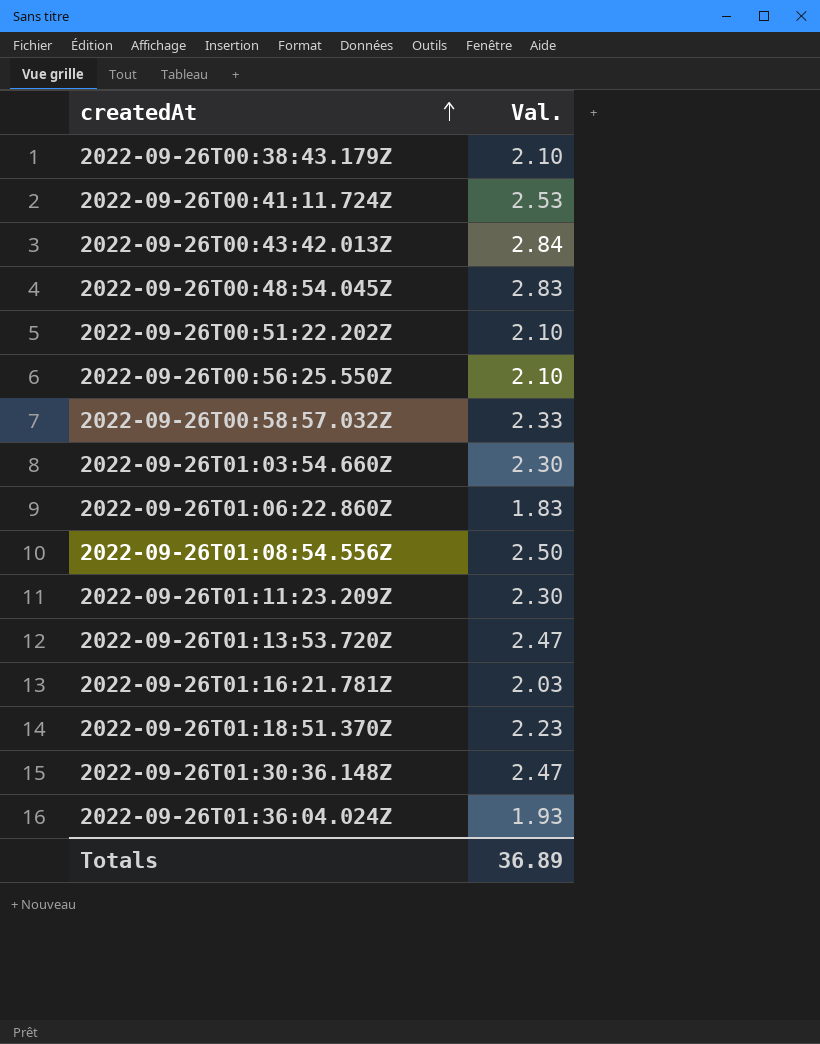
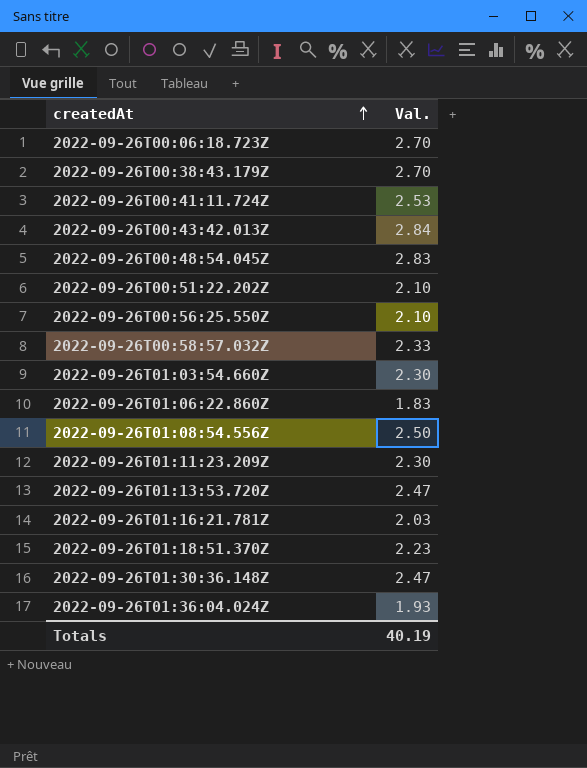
row 2022-09-26T00:06:18.723Z: none -> 2.70
2022-09-26T00:38:43.179Z | Val.: 2.10 -> 2.70
Totals | Val.: 36.89 -> 40.19

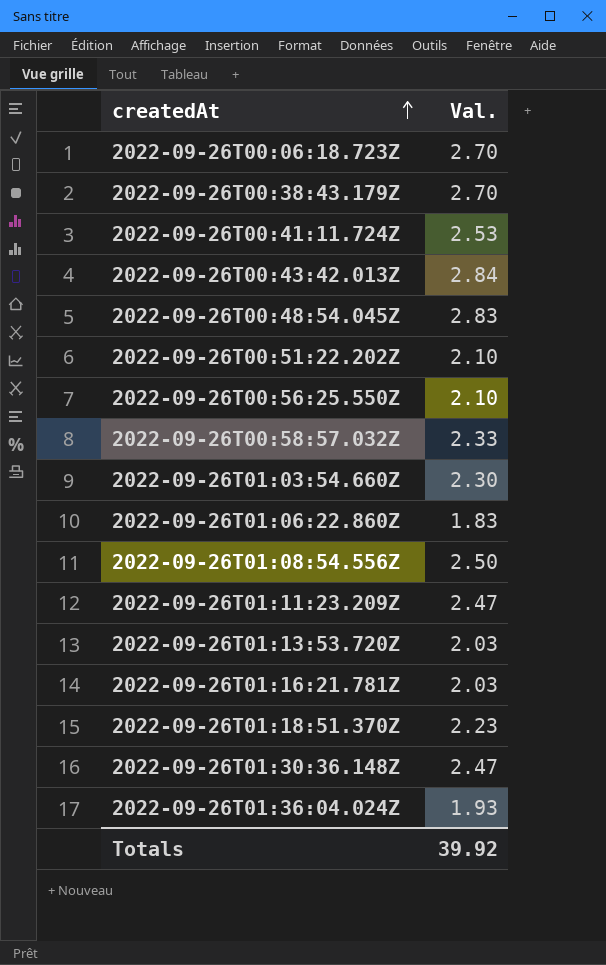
2022-09-26T01:11:23.209Z | Val.: 2.30 -> 2.47
2022-09-26T01:13:53.720Z | Val.: 2.47 -> 2.03
Totals | Val.: 40.19 -> 39.92

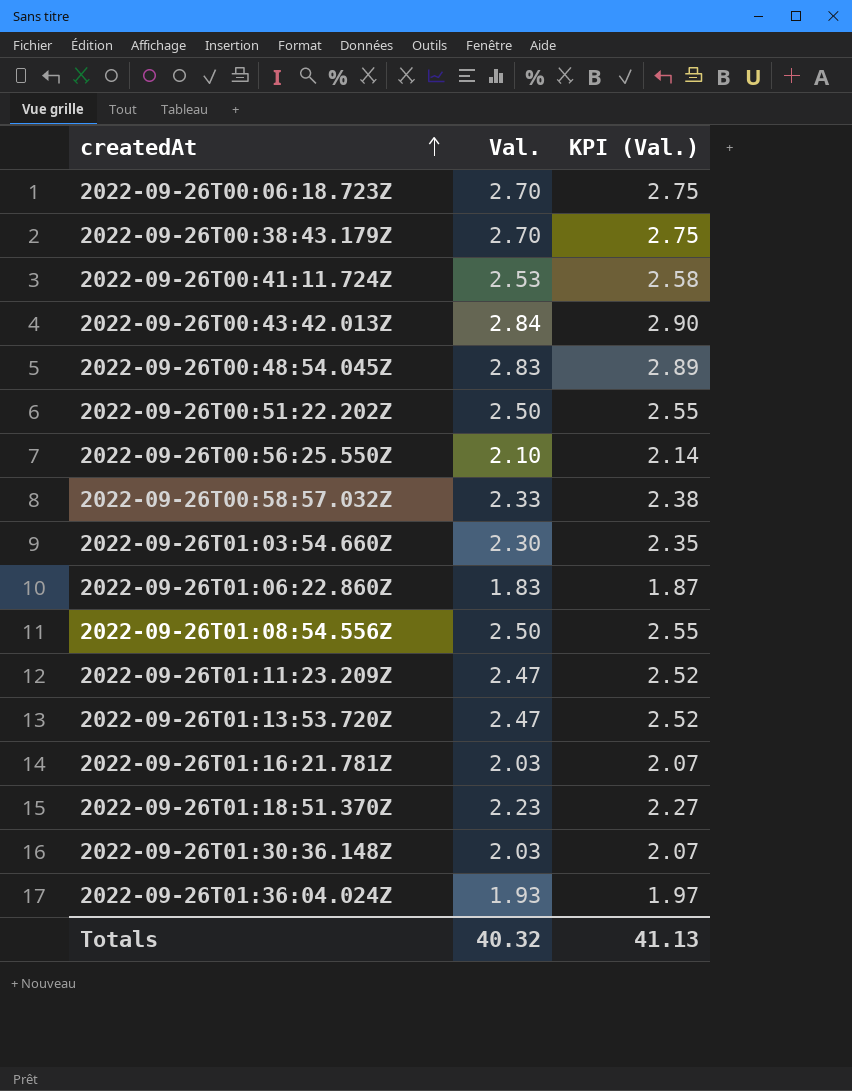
column KPI (Val.) | formula: none -> [Val.] * 1.02
2022-09-26T00:51:22.202Z | Val.: 2.10 -> 2.50
2022-09-26T01:13:53.720Z | Val.: 2.03 -> 2.47
2022-09-26T01:30:36.148Z | Val.: 2.47 -> 2.03
Totals | Val.: 39.92 -> 40.32

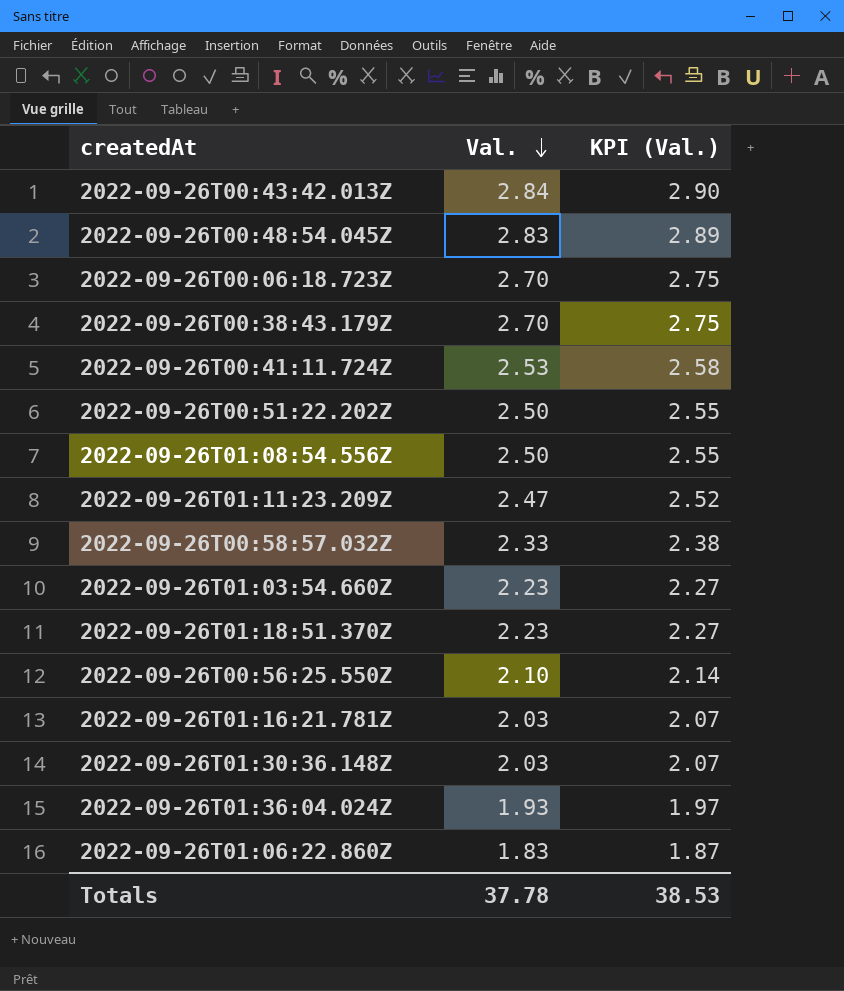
row order: createdAt ascending -> Val. descending
row 2022-09-26T01:13:53.720Z: 2.47 | 2.52 -> none
2022-09-26T01:03:54.660Z | Val.: 2.30 -> 2.23
2022-09-26T01:03:54.660Z | KPI (Val.): 2.35 -> 2.27
Totals | Val.: 40.32 -> 37.78
Totals | KPI (Val.): 41.13 -> 38.53

